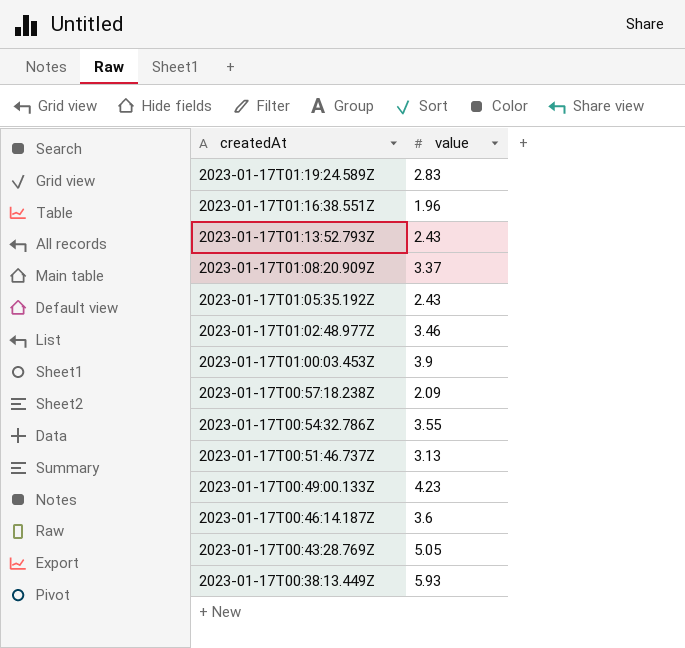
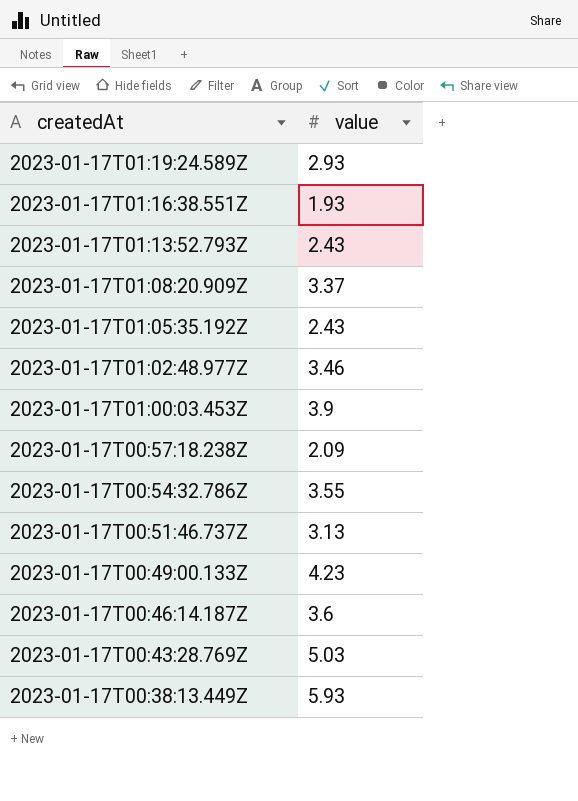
2023-01-17T01:19:24.589Z | value: 2.83 -> 2.93
2023-01-17T01:16:38.551Z | value: 1.96 -> 1.93
2023-01-17T00:43:28.769Z | value: 5.05 -> 5.03

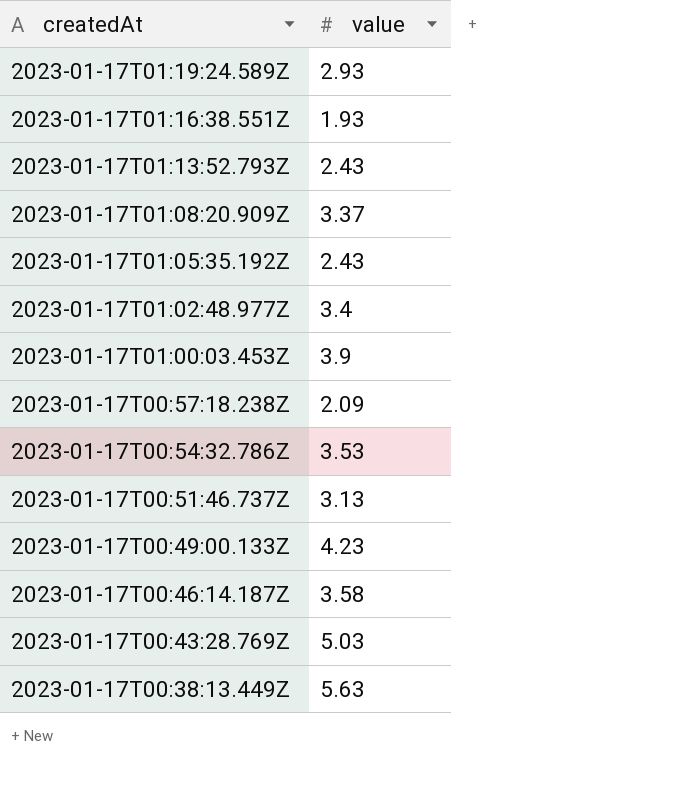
2023-01-17T01:02:48.977Z | value: 3.46 -> 3.4
2023-01-17T00:54:32.786Z | value: 3.55 -> 3.53
2023-01-17T00:46:14.187Z | value: 3.6 -> 3.58
2023-01-17T00:38:13.449Z | value: 5.93 -> 5.63

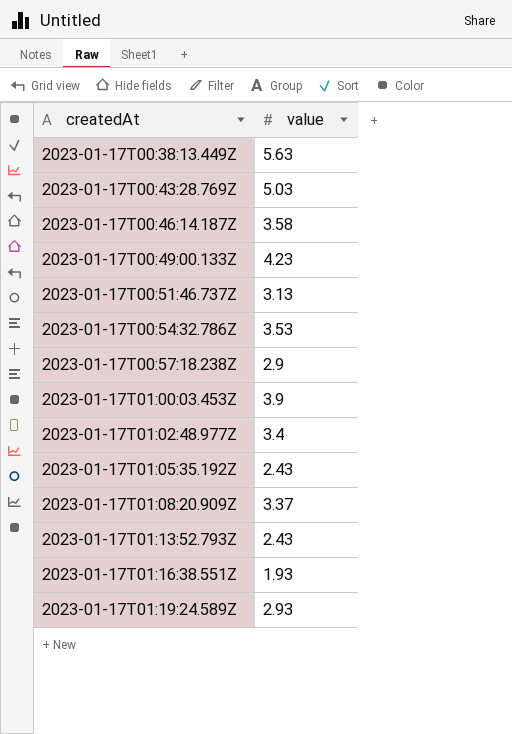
row order: createdAt descending -> createdAt ascending
2023-01-17T00:57:18.238Z | value: 2.09 -> 2.9

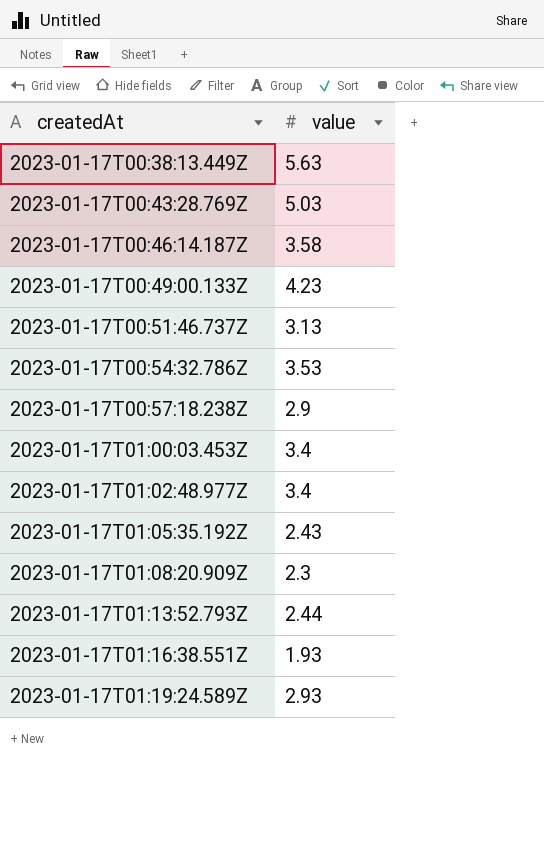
2023-01-17T01:00:03.453Z | value: 3.9 -> 3.4
2023-01-17T01:08:20.909Z | value: 3.37 -> 2.3
2023-01-17T01:13:52.793Z | value: 2.43 -> 2.44

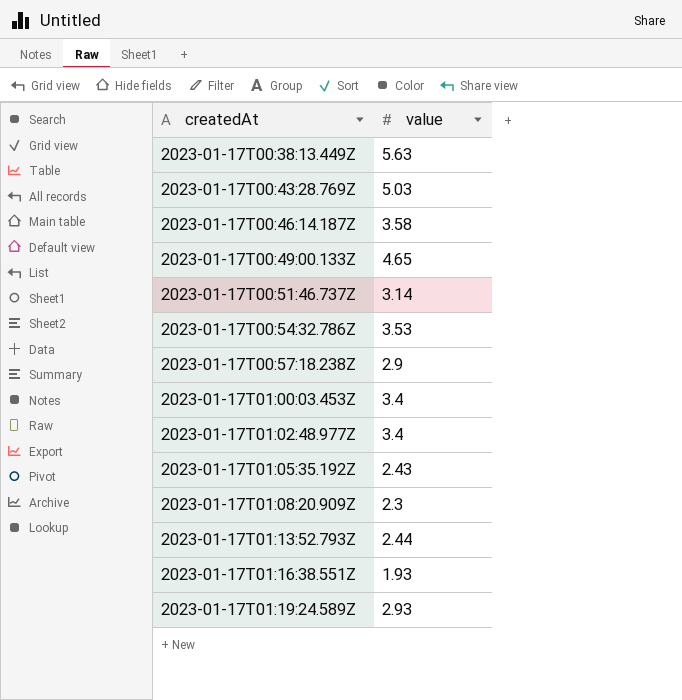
2023-01-17T00:49:00.133Z | value: 4.23 -> 4.65
2023-01-17T00:51:46.737Z | value: 3.13 -> 3.14

